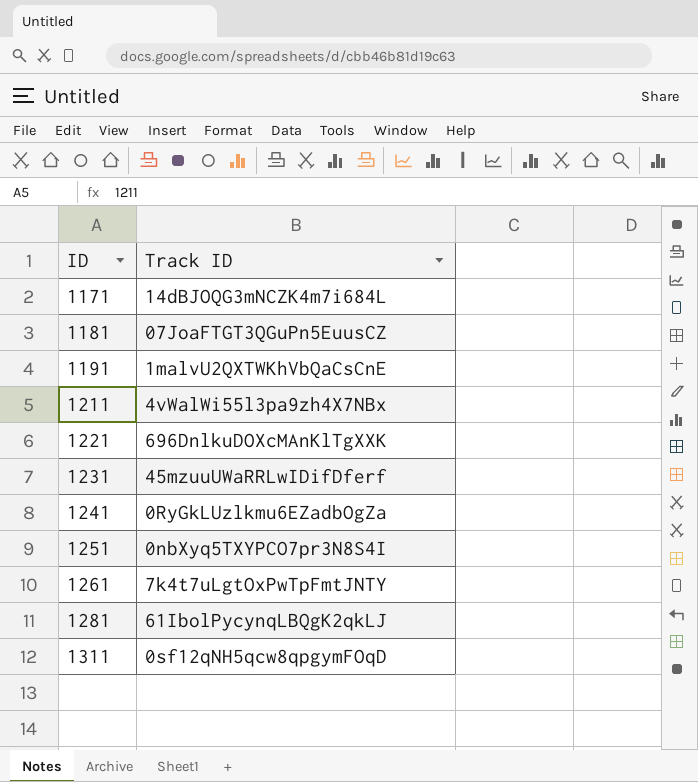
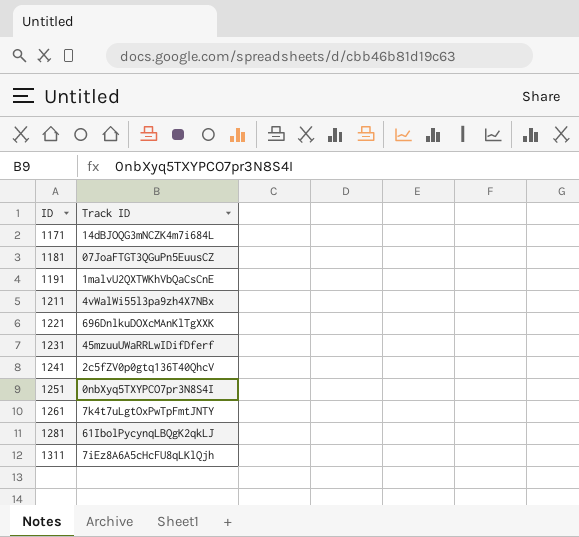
1241 | Track ID: 0RyGkLUzlkmu6EZadbOgZa -> 2c5fZV0p0gtq136T40QhcV
1311 | Track ID: 0sf12qNH5qcw8qpgymFOqD -> 7iEz8A6A5cHcFU8qLKlQjh

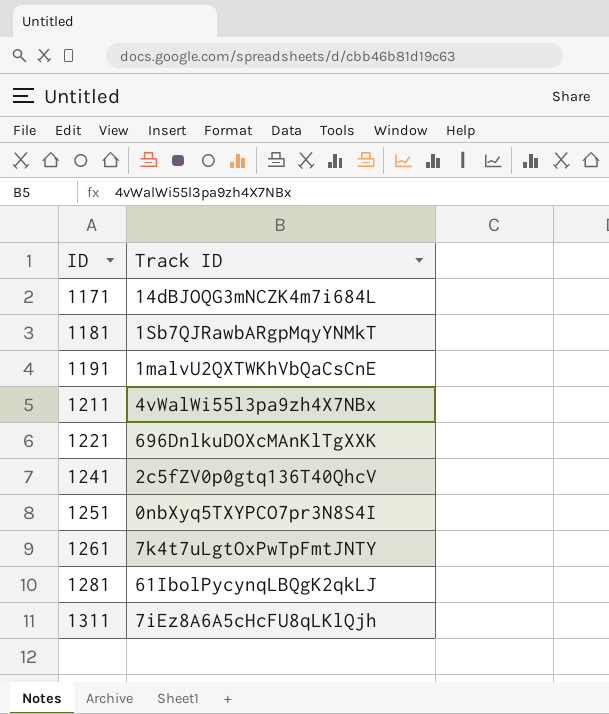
row 1231: 45mzuuUWaRRLwIDifDferf -> none
1181 | Track ID: 07JoaFTGT3QGuPn5EuusCZ -> 1Sb7QJRawbARgpMqyYNMkT

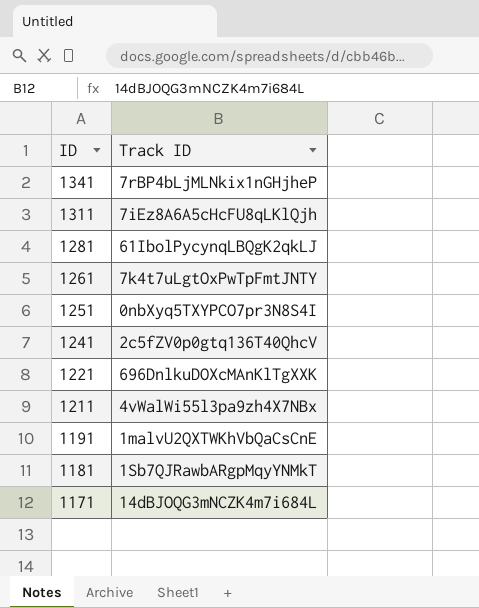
row order: ID ascending -> ID descending
row 1341: none -> 7rBP4bLjMLNkix1nGHjheP

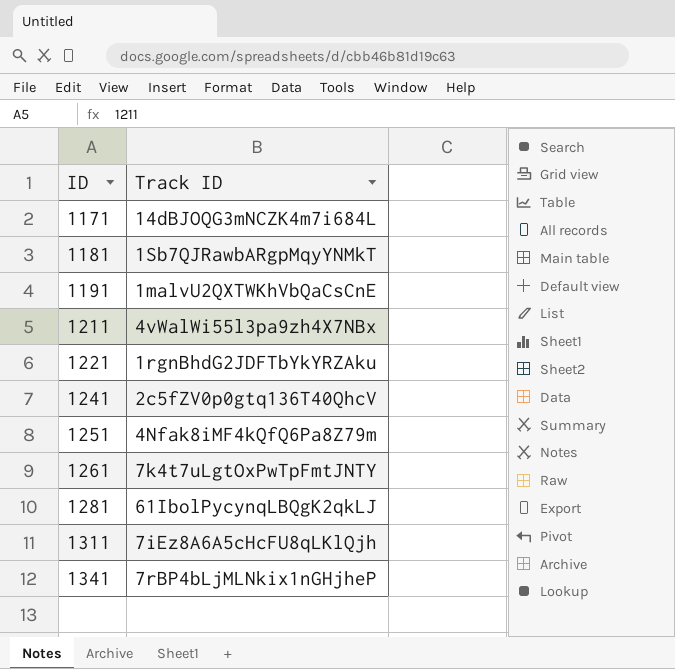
row order: ID descending -> ID ascending
1221 | Track ID: 696DnlkuDOXcMAnKlTgXXK -> 1rgnBhdG2JDFTbYkYRZAku
1251 | Track ID: 0nbXyq5TXYPCO7pr3N8S4I -> 4Nfak8iMF4kQfQ6Pa8Z79m

